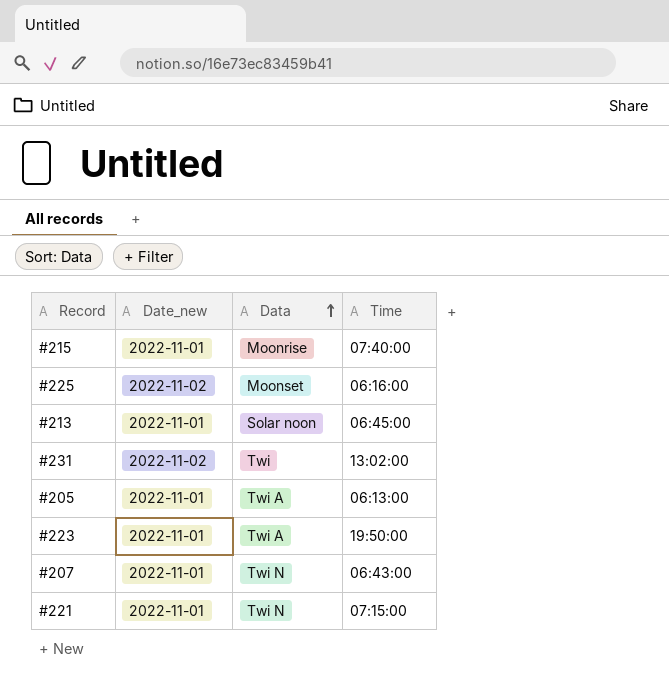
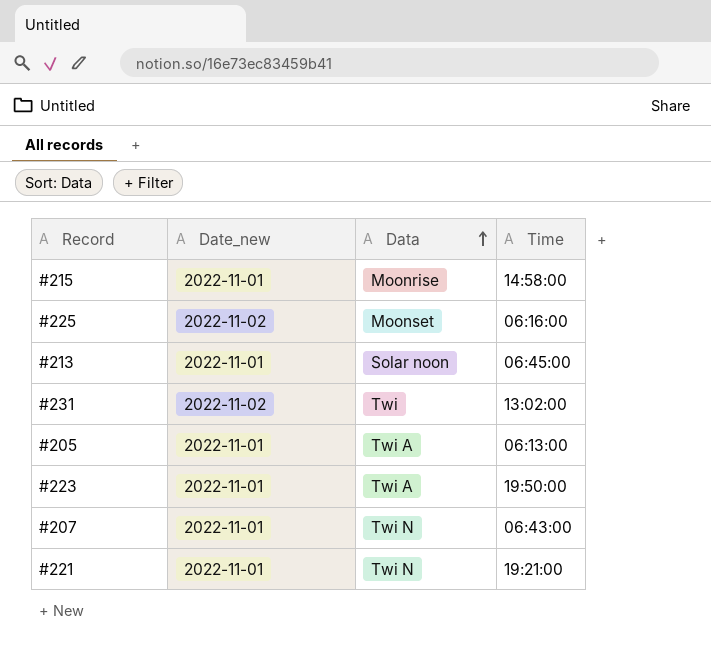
#215 | Time: 07:40:00 -> 14:58:00
#221 | Time: 07:15:00 -> 19:21:00

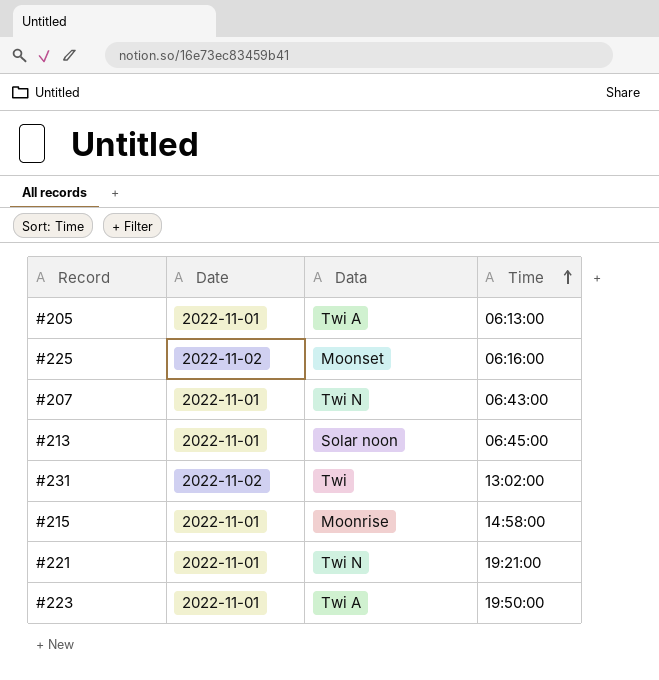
row order: Data ascending -> Time ascending
column name: Date_new -> Date

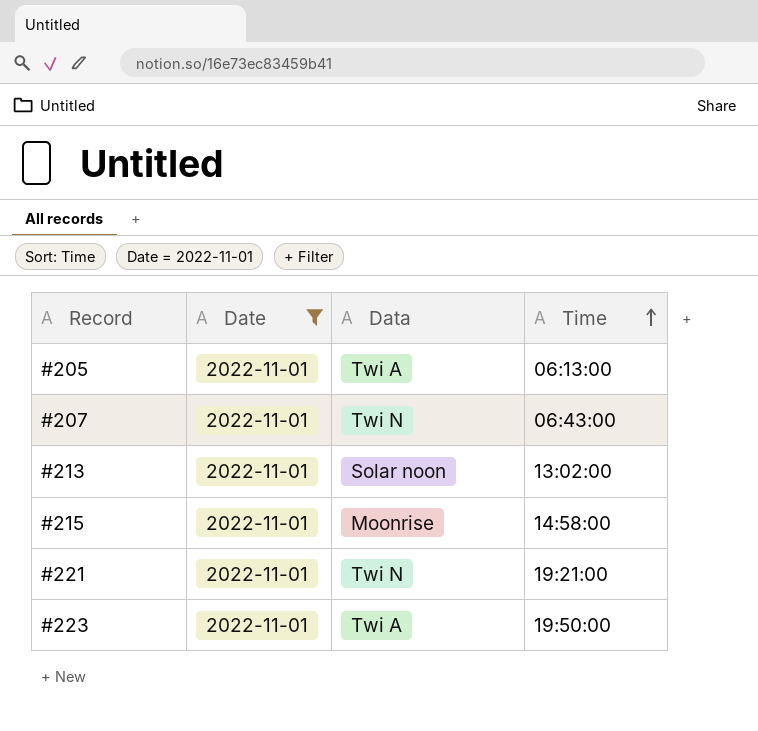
filter: none -> Date = 2022-11-01
#213 | Time: 06:45:00 -> 13:02:00

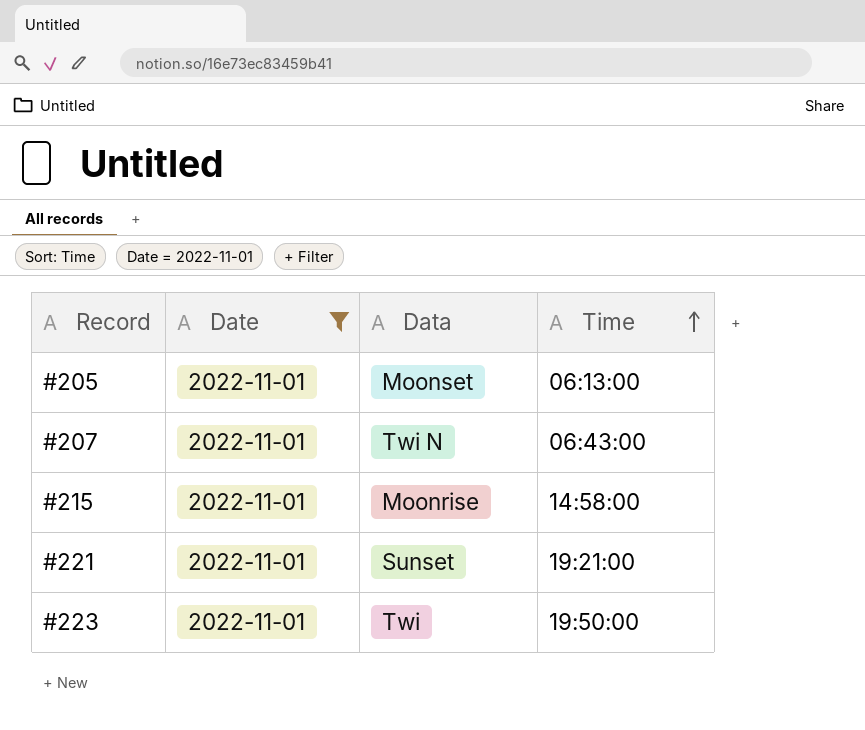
row #213: 2022-11-01 | Solar noon | 13:02:00 -> none
#205 | Data: Twi A -> Moonset
#221 | Data: Twi N -> Sunset
#223 | Data: Twi A -> Twi

